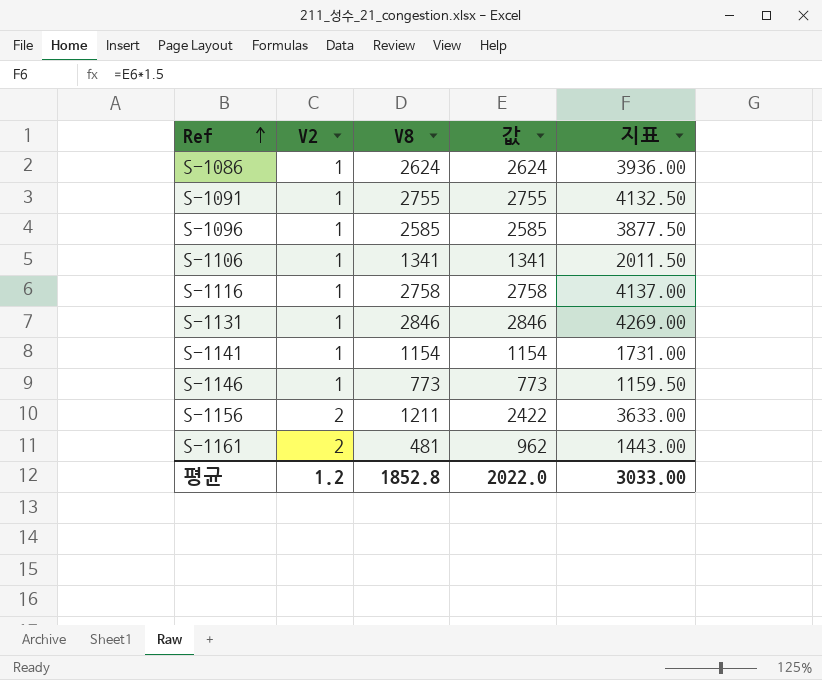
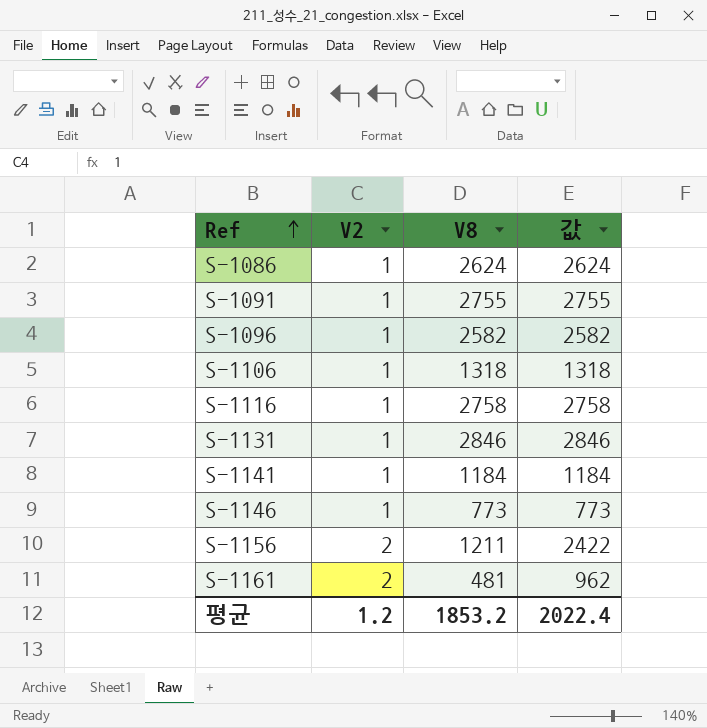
column 지표 | formula: [값] * 1.5 -> none
S-1096 | V8: 2585 -> 2582
S-1096 | 값: 2585 -> 2582
S-1106 | V8: 1341 -> 1318
S-1106 | 값: 1341 -> 1318
S-1141 | V8: 1154 -> 1184
S-1141 | 값: 1154 -> 1184
평균 | V8: 1852.8 -> 1853.2
평균 | 값: 2022.0 -> 2022.4

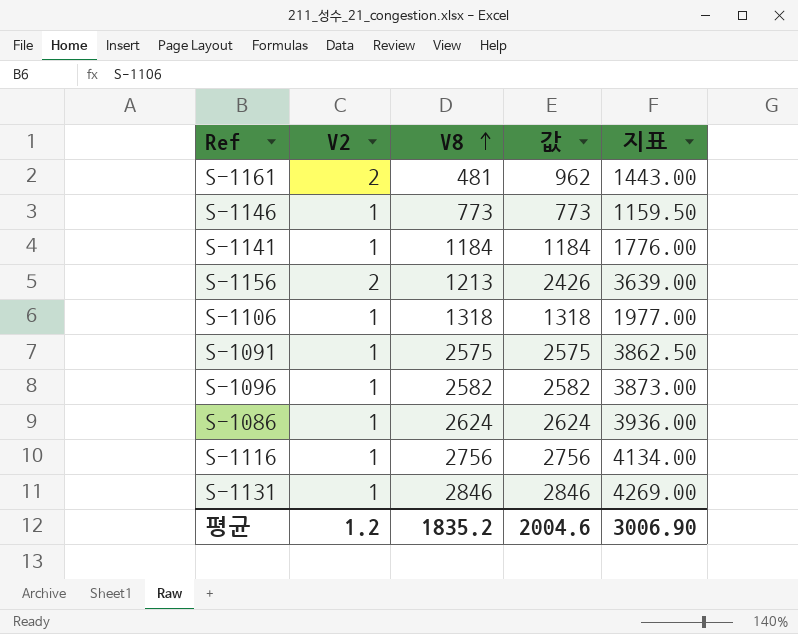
row order: Ref ascending -> V8 ascending
column 지표 | formula: none -> [값] * 1.5
S-1156 | V8: 1211 -> 1213
S-1156 | 값: 2422 -> 2426
S-1091 | V8: 2755 -> 2575
S-1091 | 값: 2755 -> 2575
S-1116 | V8: 2758 -> 2756
S-1116 | 값: 2758 -> 2756
평균 | V8: 1853.2 -> 1835.2
평균 | 값: 2022.4 -> 2004.6

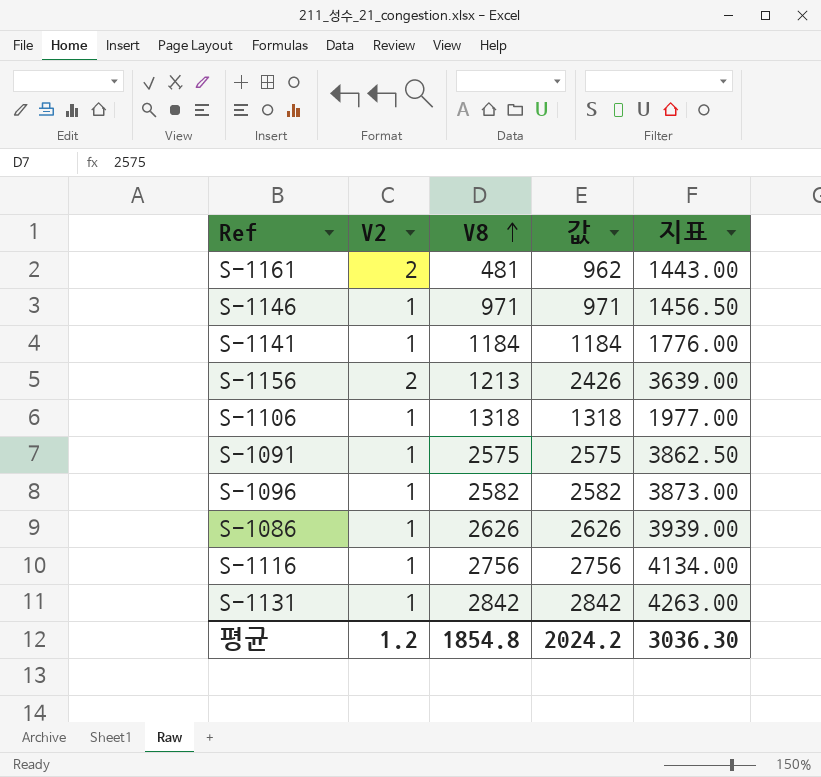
S-1146 | V8: 773 -> 971
S-1146 | 값: 773 -> 971
S-1146 | 지표: 1159.50 -> 1456.50
S-1086 | V8: 2624 -> 2626
S-1086 | 값: 2624 -> 2626
S-1086 | 지표: 3936.00 -> 3939.00
S-1131 | V8: 2846 -> 2842
S-1131 | 값: 2846 -> 2842
S-1131 | 지표: 4269.00 -> 4263.00
평균 | V8: 1835.2 -> 1854.8
평균 | 값: 2004.6 -> 2024.2
평균 | 지표: 3006.90 -> 3036.30

